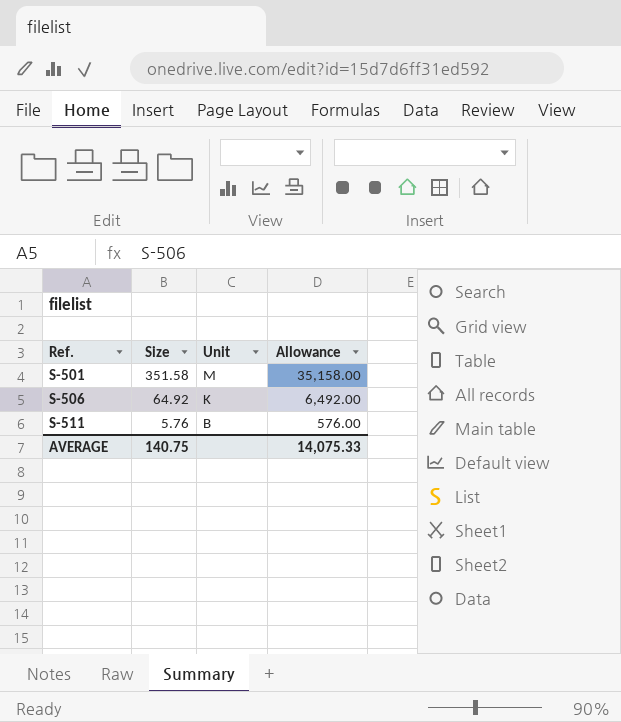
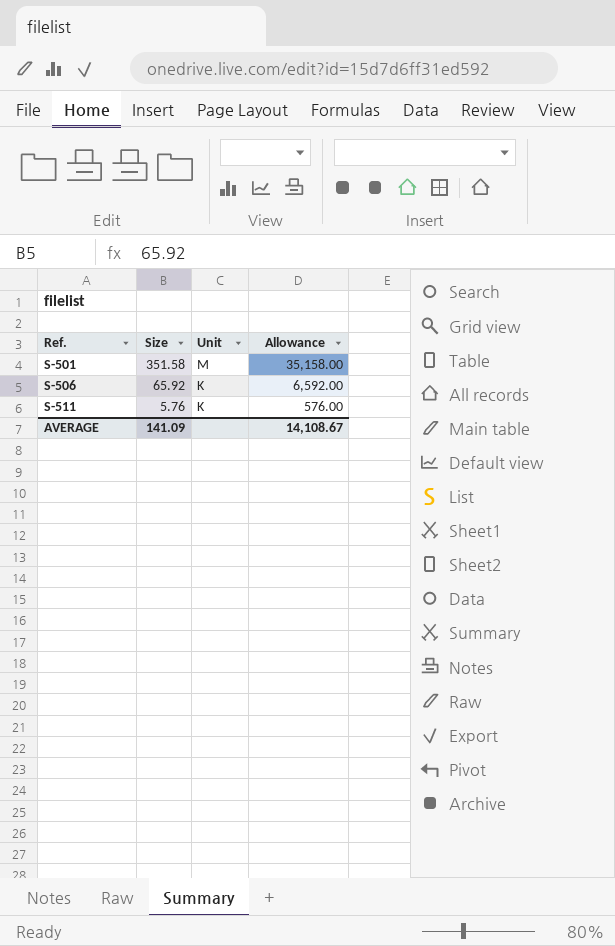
S-506 | Size: 64.92 -> 65.92
S-506 | Allowance: 6,492.00 -> 6,592.00
S-511 | Unit: B -> K
AVERAGE | Size: 140.75 -> 141.09
AVERAGE | Allowance: 14,075.33 -> 14,108.67

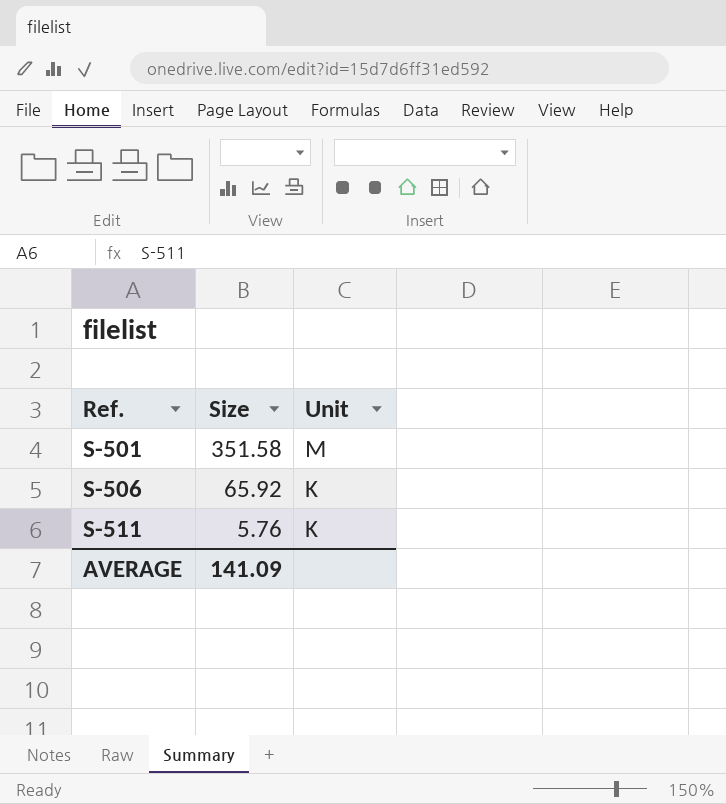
column Allowance | formula: [Size] * 100 -> none

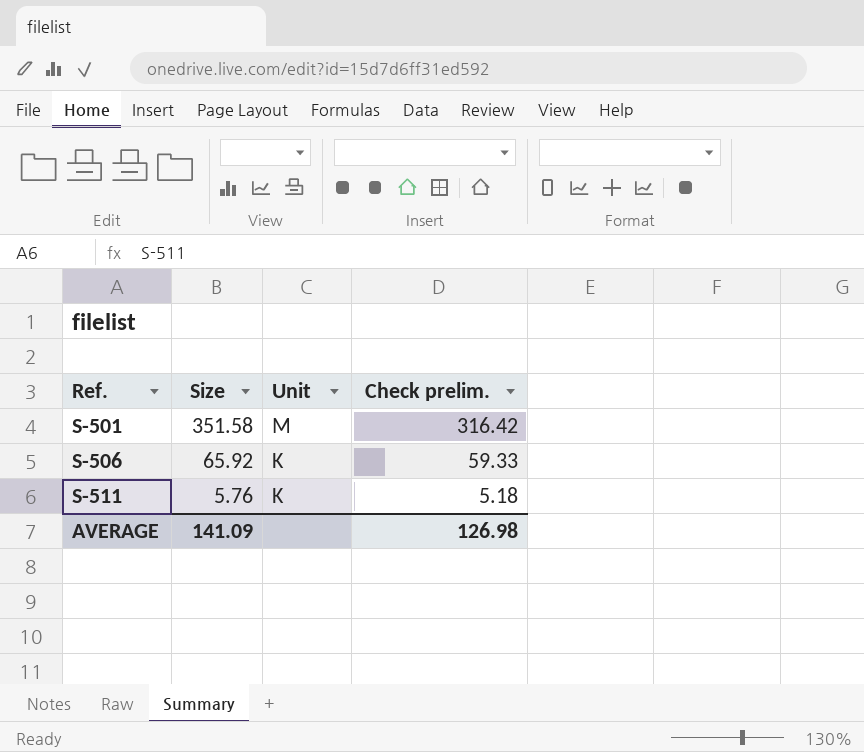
column Check prelim. | formula: none -> [Size] * 0.9

